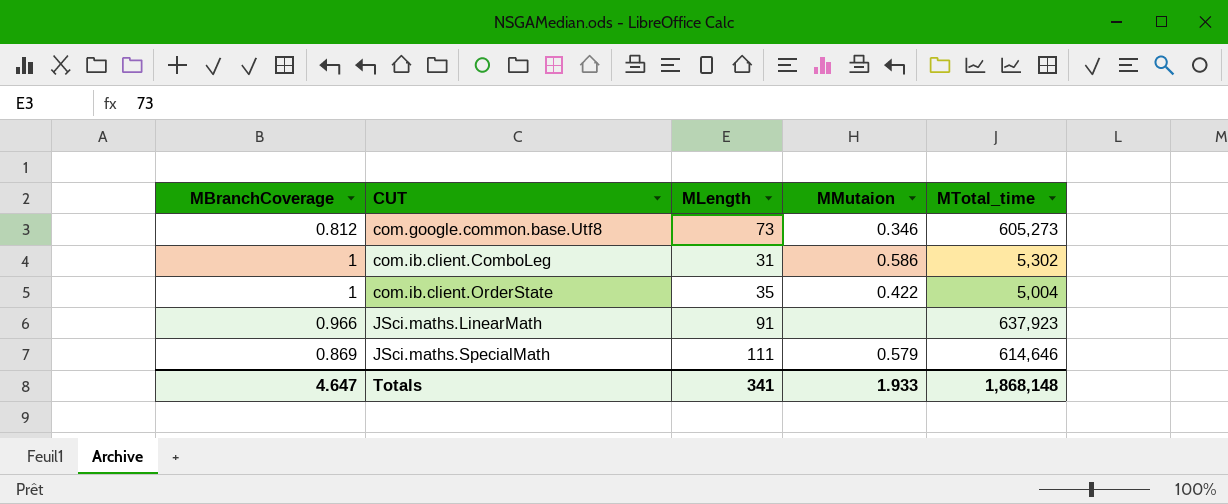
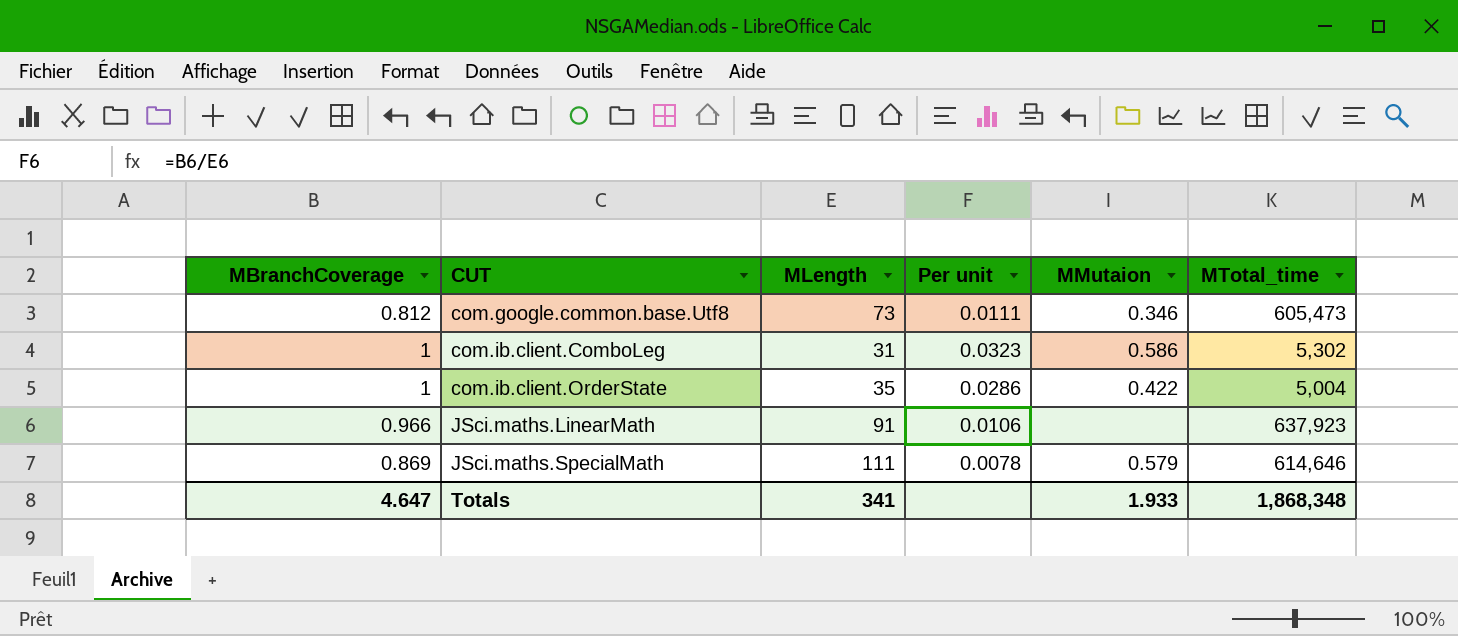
column Per unit | formula: none -> [MBranchCoverage] / [MLength]
com.google.common.base.Utf8 | MTotal_time: 605,273 -> 605,473
Totals | MTotal_time: 1,868,148 -> 1,868,348

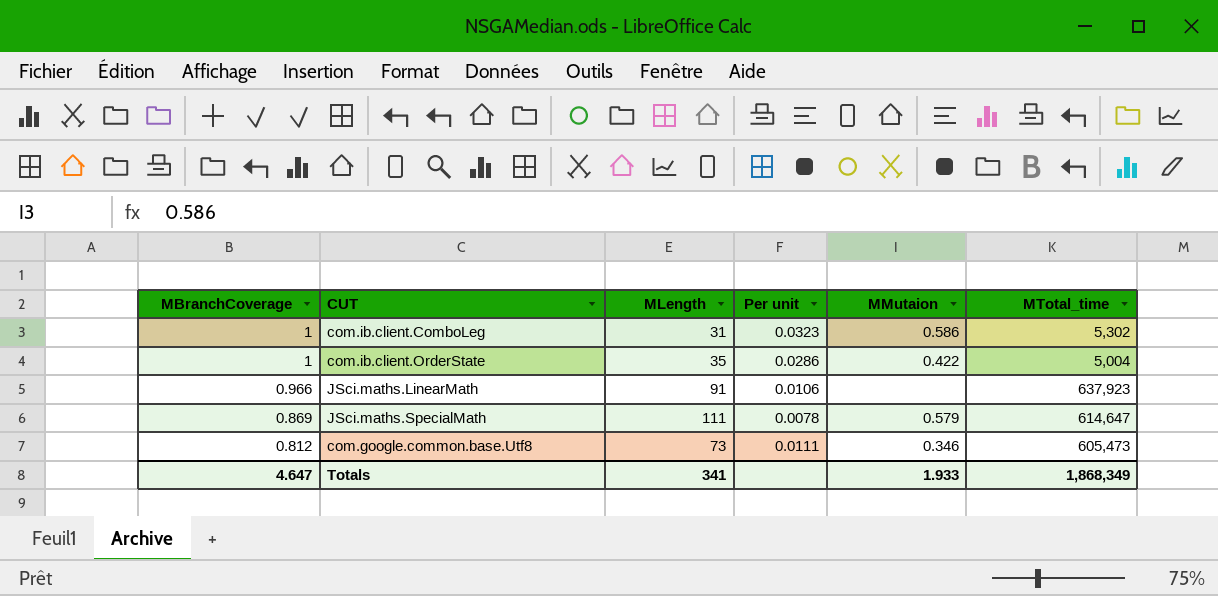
row order: CUT ascending -> MBranchCoverage descending
JSci.maths.SpecialMath | MTotal_time: 614,646 -> 614,647
Totals | MTotal_time: 1,868,348 -> 1,868,349

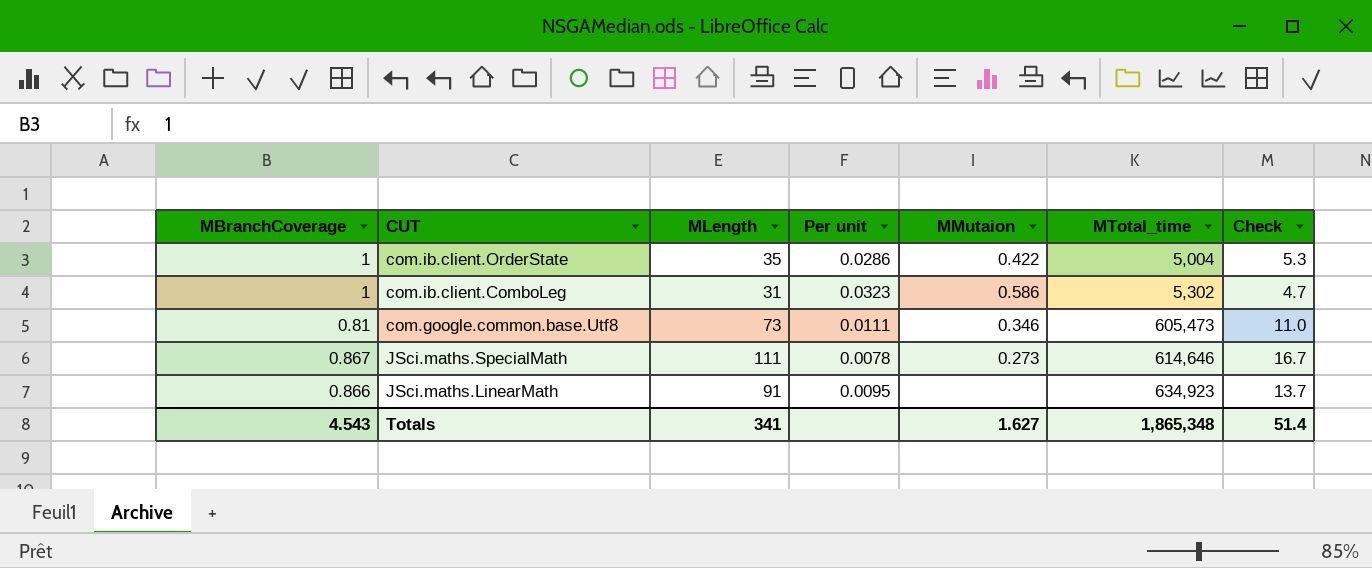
row order: MBranchCoverage descending -> MTotal_time ascending
column Check | formula: none -> [MLength] * 0.15
com.google.common.base.Utf8 | MBranchCoverage: 0.812 -> 0.81
JSci.maths.SpecialMath | MBranchCoverage: 0.869 -> 0.867
JSci.maths.SpecialMath | MMutaion: 0.579 -> 0.273
JSci.maths.SpecialMath | MTotal_time: 614,647 -> 614,646
JSci.maths.LinearMath | MBranchCoverage: 0.966 -> 0.866
JSci.maths.LinearMath | Per unit: 0.0106 -> 0.0095
JSci.maths.LinearMath | MTotal_time: 637,923 -> 634,923
Totals | MBranchCoverage: 4.647 -> 4.543
Totals | MMutaion: 1.933 -> 1.627
Totals | MTotal_time: 1,868,349 -> 1,865,348

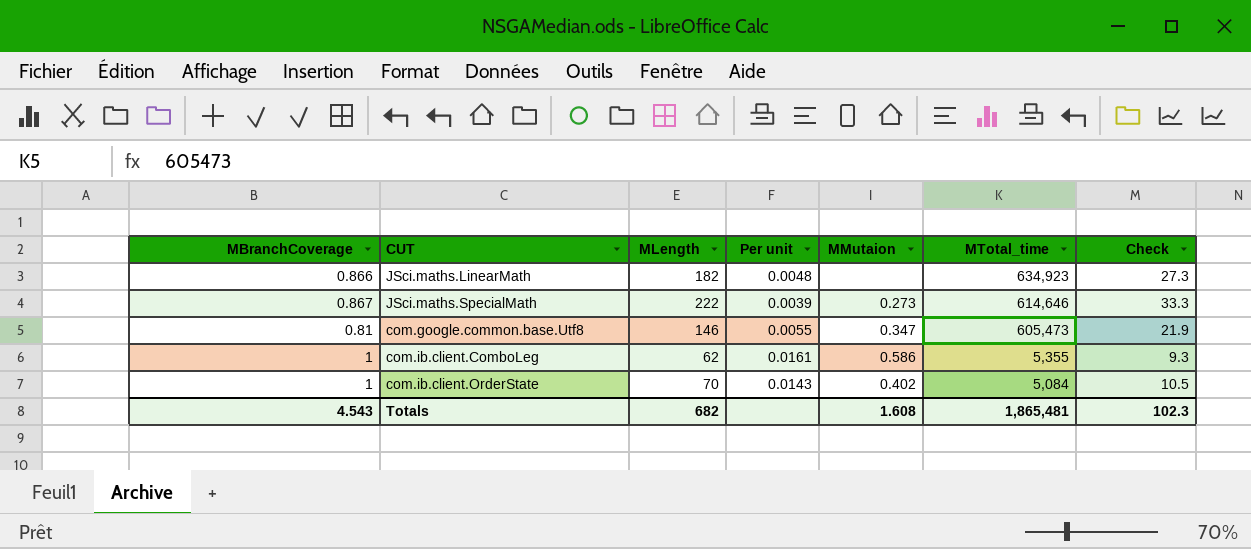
row order: MTotal_time ascending -> MTotal_time descending
JSci.maths.LinearMath | MLength: 91 -> 182
JSci.maths.LinearMath | Per unit: 0.0095 -> 0.0048
JSci.maths.LinearMath | Check: 13.7 -> 27.3
JSci.maths.SpecialMath | MLength: 111 -> 222
JSci.maths.SpecialMath | Per unit: 0.0078 -> 0.0039
JSci.maths.SpecialMath | Check: 16.7 -> 33.3
com.google.common.base.Utf8 | MLength: 73 -> 146
com.google.common.base.Utf8 | Per unit: 0.0111 -> 0.0055
com.google.common.base.Utf8 | MMutaion: 0.346 -> 0.347
com.google.common.base.Utf8 | Check: 11.0 -> 21.9
com.ib.client.ComboLeg | MLength: 31 -> 62
com.ib.client.ComboLeg | Per unit: 0.0323 -> 0.0161
com.ib.client.ComboLeg | MTotal_time: 5,302 -> 5,355
com.ib.client.ComboLeg | Check: 4.7 -> 9.3
com.ib.client.OrderState | MLength: 35 -> 70
com.ib.client.OrderState | Per unit: 0.0286 -> 0.0143
com.ib.client.OrderState | MMutaion: 0.422 -> 0.402
com.ib.client.OrderState | MTotal_time: 5,004 -> 5,084
com.ib.client.OrderState | Check: 5.3 -> 10.5
Totals | MLength: 341 -> 682
Totals | MMutaion: 1.627 -> 1.608
Totals | MTotal_time: 1,865,348 -> 1,865,481
Totals | Check: 51.4 -> 102.3

